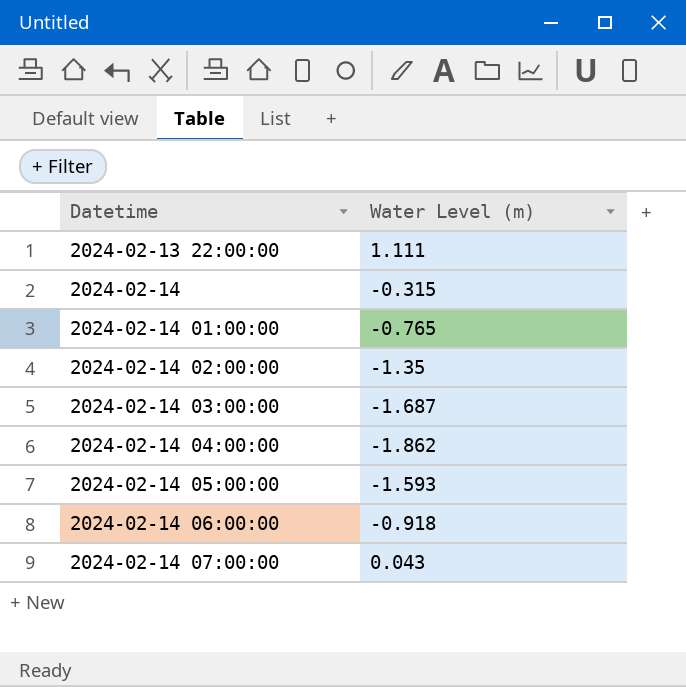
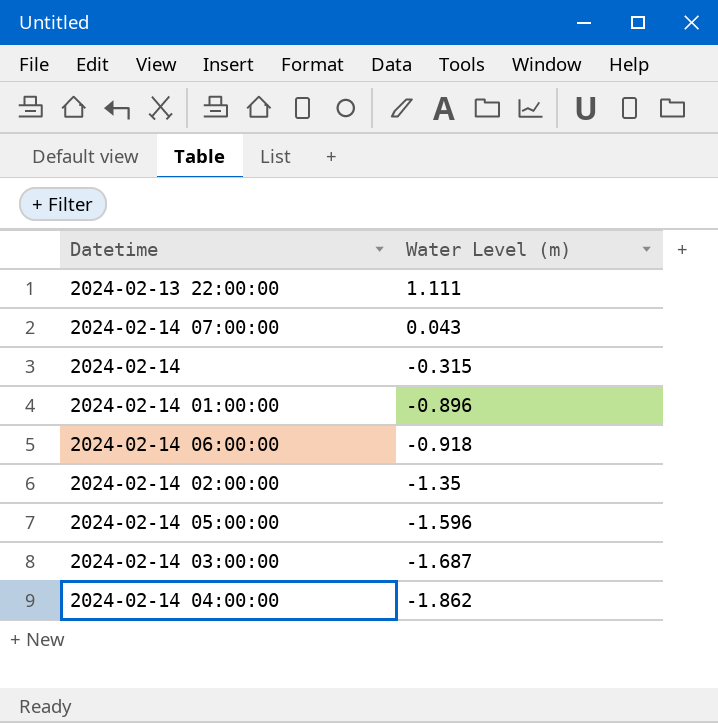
row order: Datetime ascending -> Water Level (m) descending
2024-02-14 01:00:00 | Water Level (m): -0.765 -> -0.896
2024-02-14 05:00:00 | Water Level (m): -1.593 -> -1.596

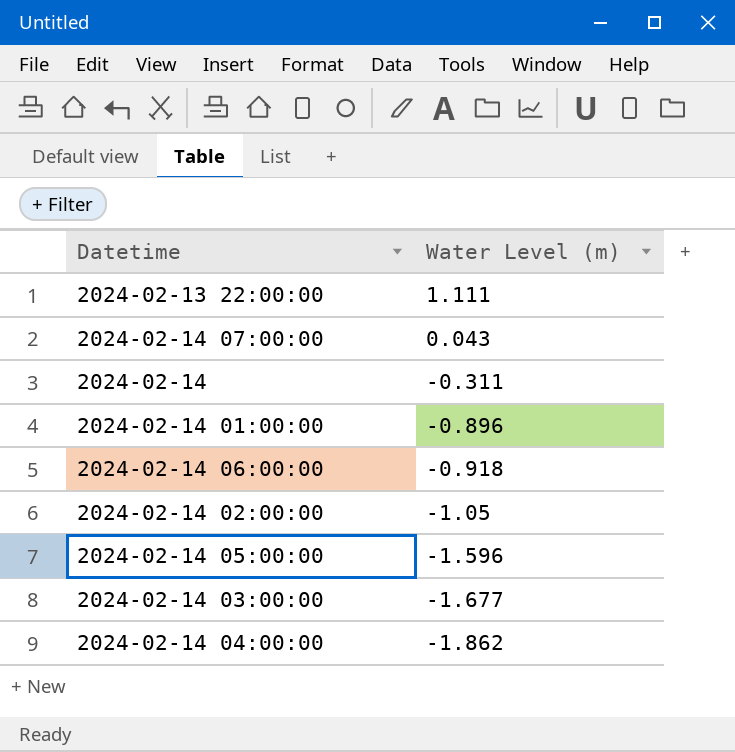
2024-02-14 | Water Level (m): -0.315 -> -0.311
2024-02-14 02:00:00 | Water Level (m): -1.35 -> -1.05
2024-02-14 03:00:00 | Water Level (m): -1.687 -> -1.677

